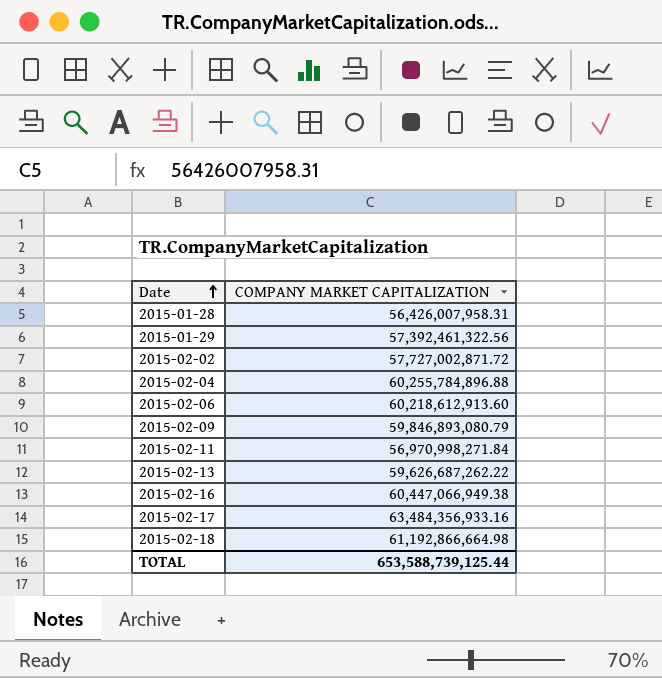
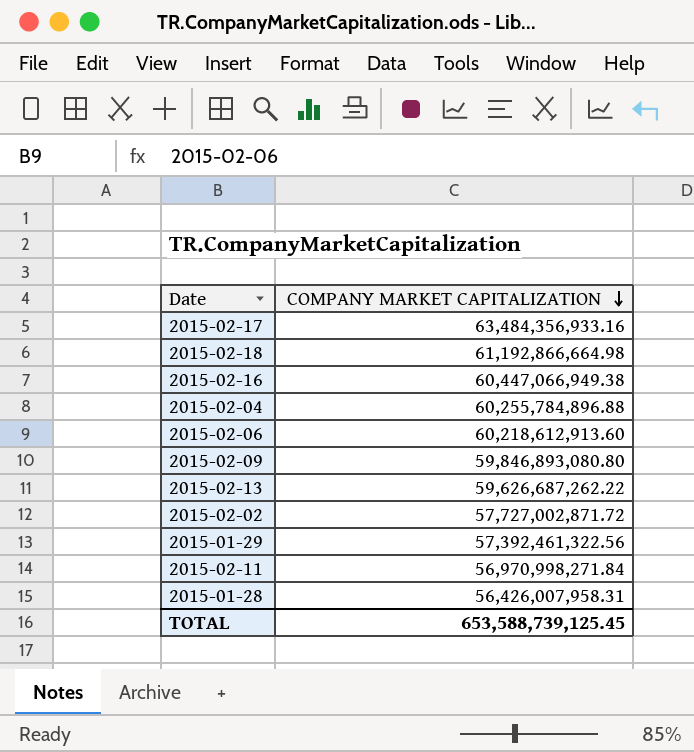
row order: Date ascending -> COMPANY MARKET CAPITALIZATION descending
2015-02-09 | COMPANY MARKET CAPITALIZATION: 59,846,893,080.79 -> 59,846,893,080.80
TOTAL | COMPANY MARKET CAPITALIZATION: 653,588,739,125.44 -> 653,588,739,125.45

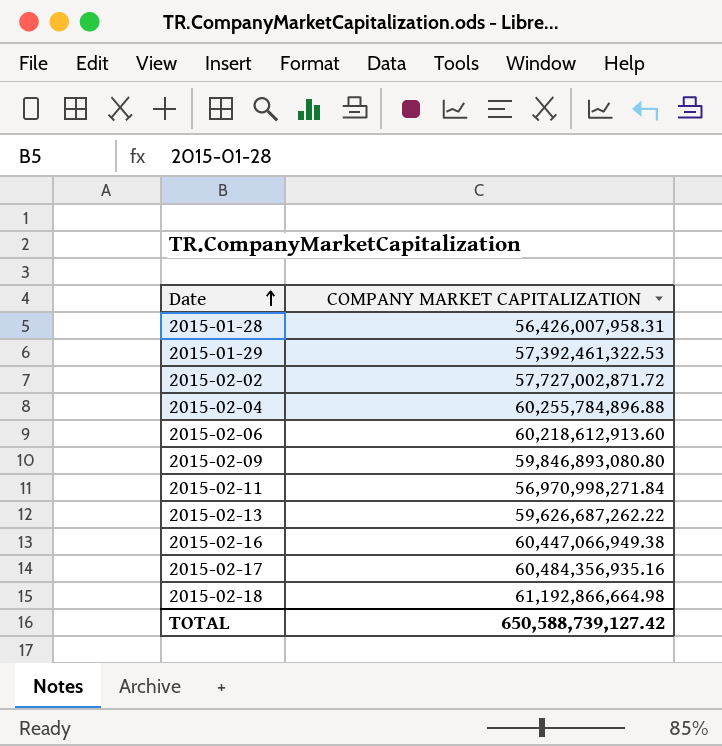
row order: COMPANY MARKET CAPITALIZATION descending -> Date ascending
2015-01-29 | COMPANY MARKET CAPITALIZATION: 57,392,461,322.56 -> 57,392,461,322.53
2015-02-17 | COMPANY MARKET CAPITALIZATION: 63,484,356,933.16 -> 60,484,356,935.16
TOTAL | COMPANY MARKET CAPITALIZATION: 653,588,739,125.45 -> 650,588,739,127.42

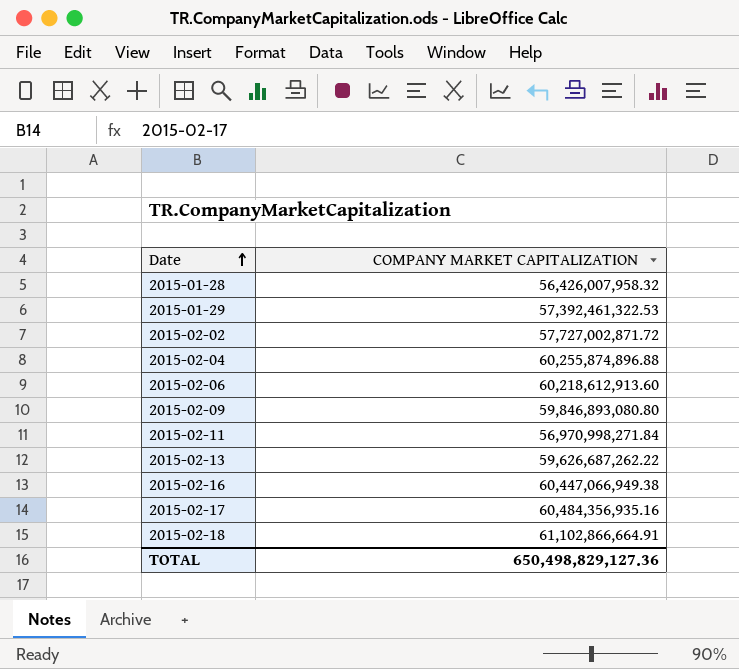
2015-01-28 | COMPANY MARKET CAPITALIZATION: 56,426,007,958.31 -> 56,426,007,958.32
2015-02-04 | COMPANY MARKET CAPITALIZATION: 60,255,784,896.88 -> 60,255,874,896.88
2015-02-18 | COMPANY MARKET CAPITALIZATION: 61,192,866,664.98 -> 61,102,866,664.91
TOTAL | COMPANY MARKET CAPITALIZATION: 650,588,739,127.42 -> 650,498,829,127.36

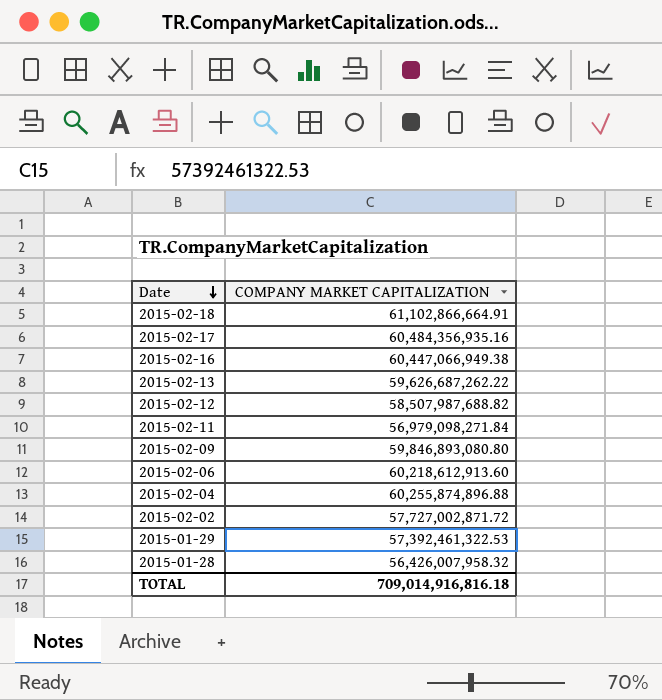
row order: Date ascending -> Date descending
row 2015-02-12: none -> 58,507,987,688.82
2015-02-11 | COMPANY MARKET CAPITALIZATION: 56,970,998,271.84 -> 56,979,098,271.84
TOTAL | COMPANY MARKET CAPITALIZATION: 650,498,829,127.36 -> 709,014,916,816.18

